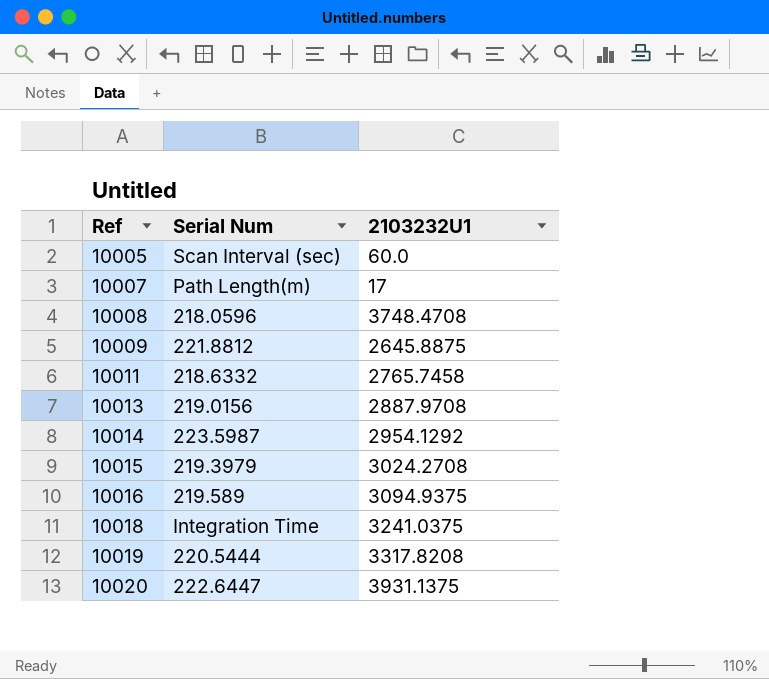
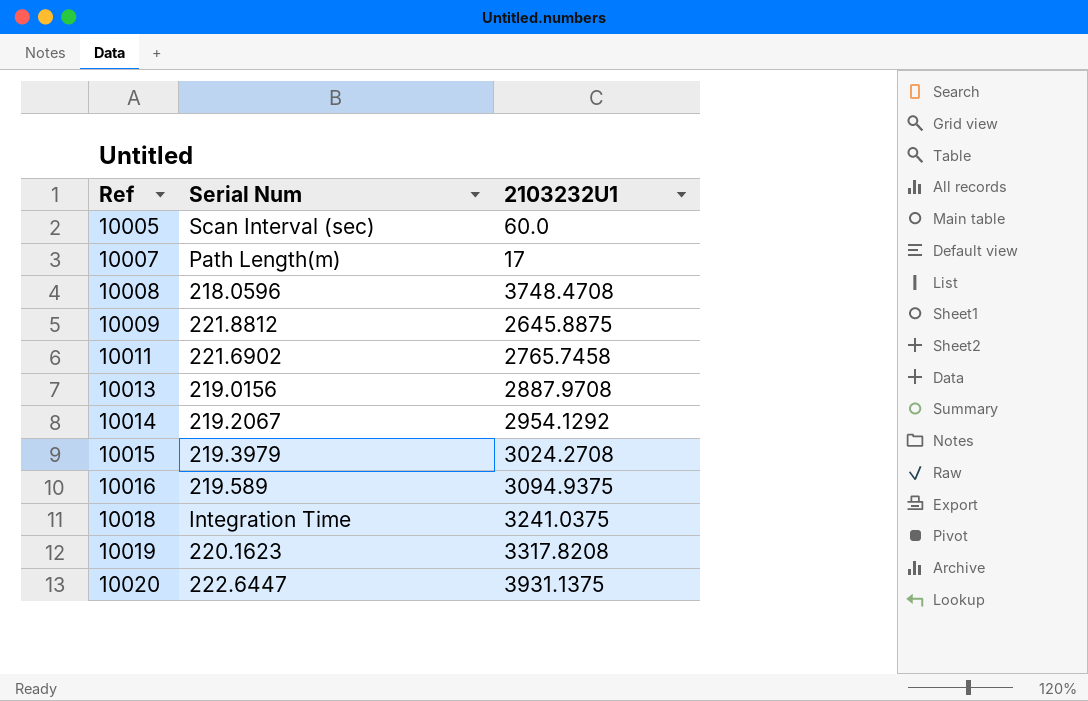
10011 | Serial Num: 218.6332 -> 221.6902
10014 | Serial Num: 223.5987 -> 219.2067
10019 | Serial Num: 220.5444 -> 220.1623

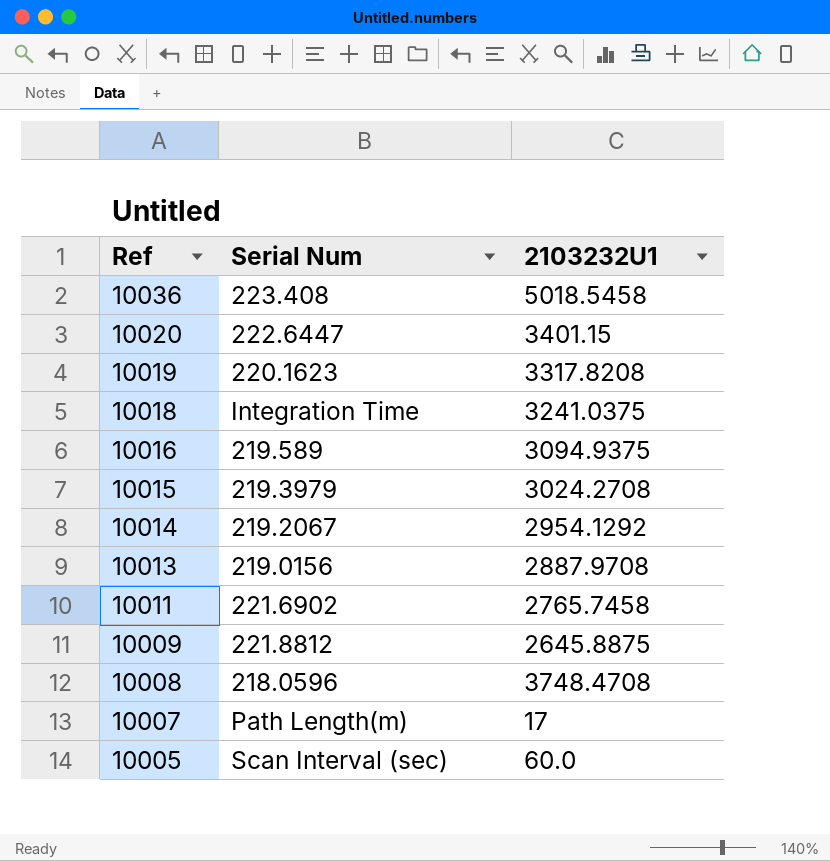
row order: Ref ascending -> Ref descending
row 10036: none -> 223.408 | 5018.5458
10020 | 2103232U1: 3931.1375 -> 3401.15

